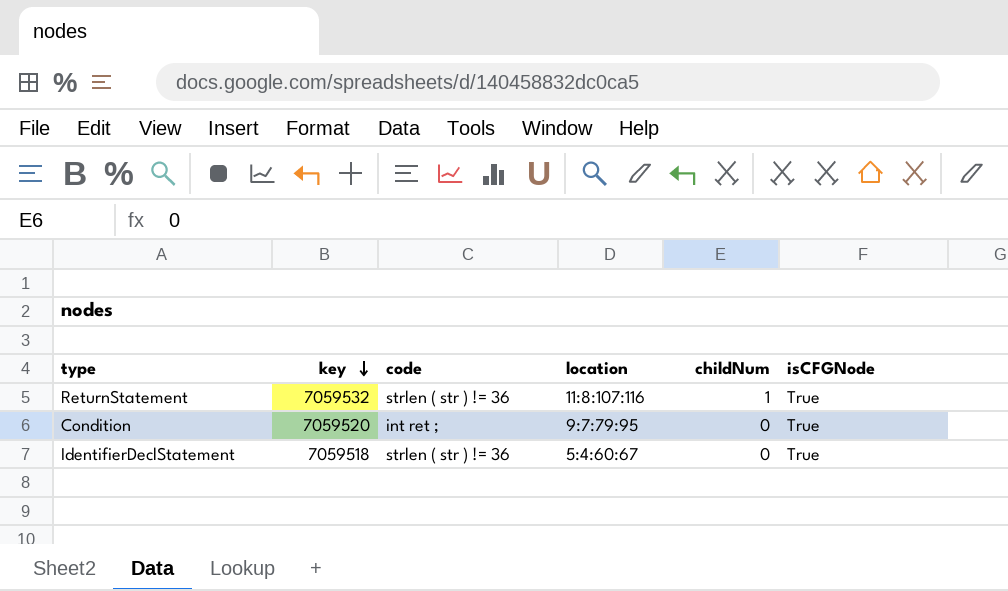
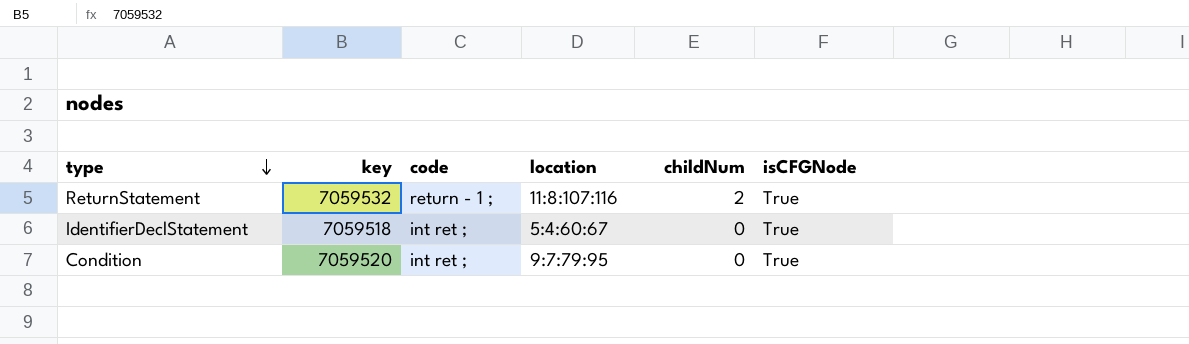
row order: key descending -> type descending
ReturnStatement | code: strlen ( str ) != 36 -> return - 1 ;
ReturnStatement | childNum: 1 -> 2
IdentifierDeclStatement | code: strlen ( str ) != 36 -> int ret ;

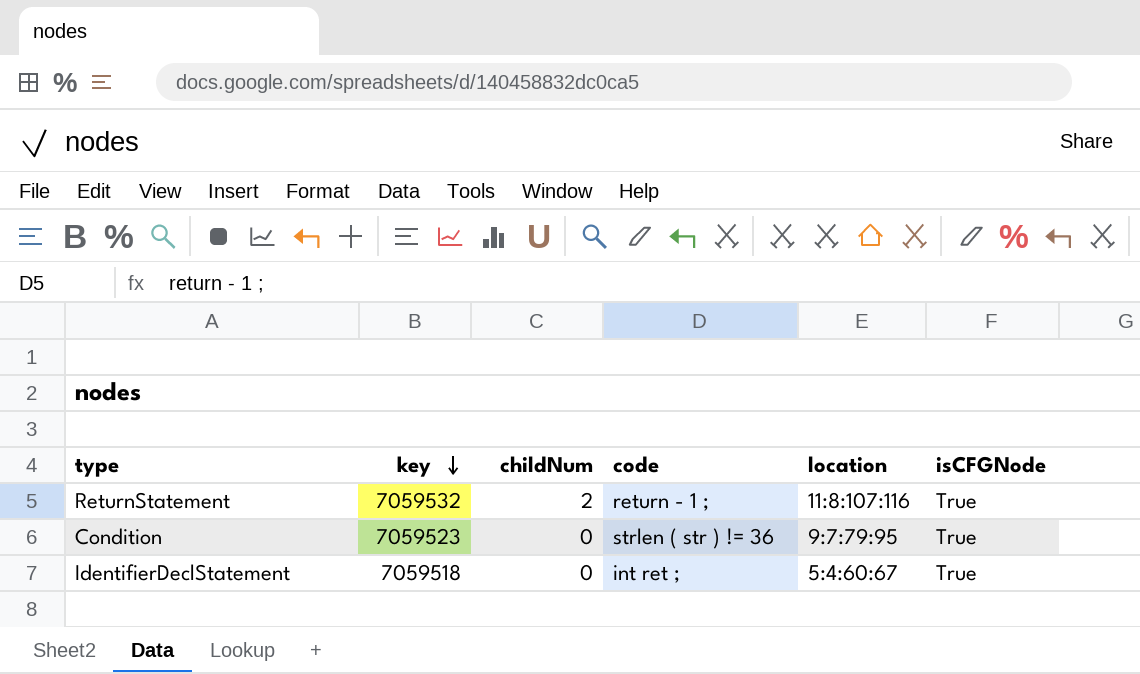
row order: type descending -> key descending
column childNum | position: 5 -> 3
Condition | key: 7059520 -> 7059523
Condition | code: int ret ; -> strlen ( str ) != 36

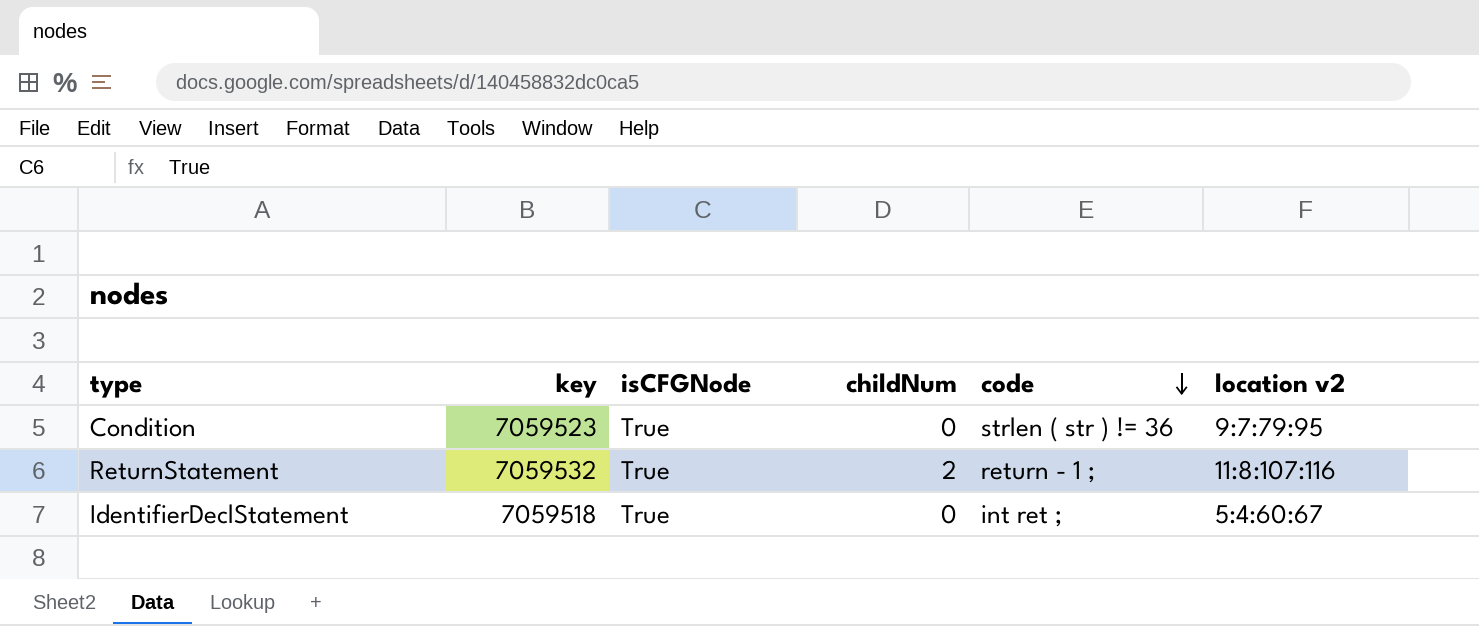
row order: key descending -> code descending
column isCFGNode | position: 6 -> 3
column name: location -> location v2

